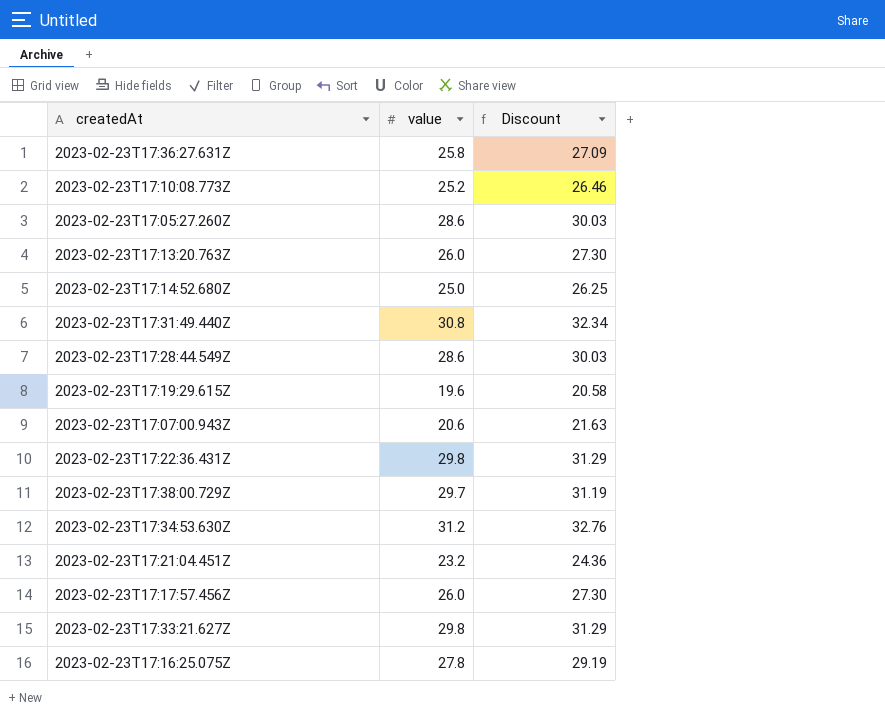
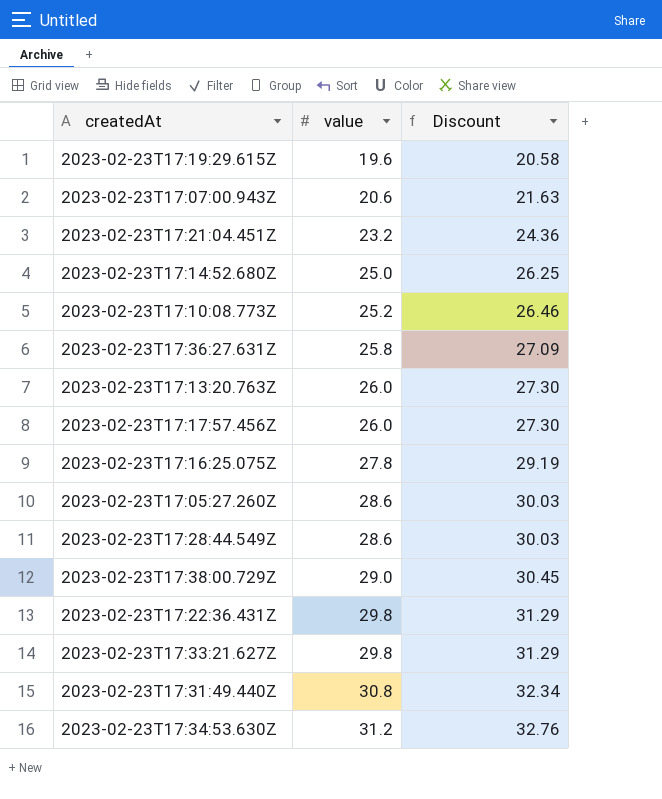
row order: none -> value ascending
2023-02-23T17:38:00.729Z | value: 29.7 -> 29.0
2023-02-23T17:38:00.729Z | Discount: 31.19 -> 30.45

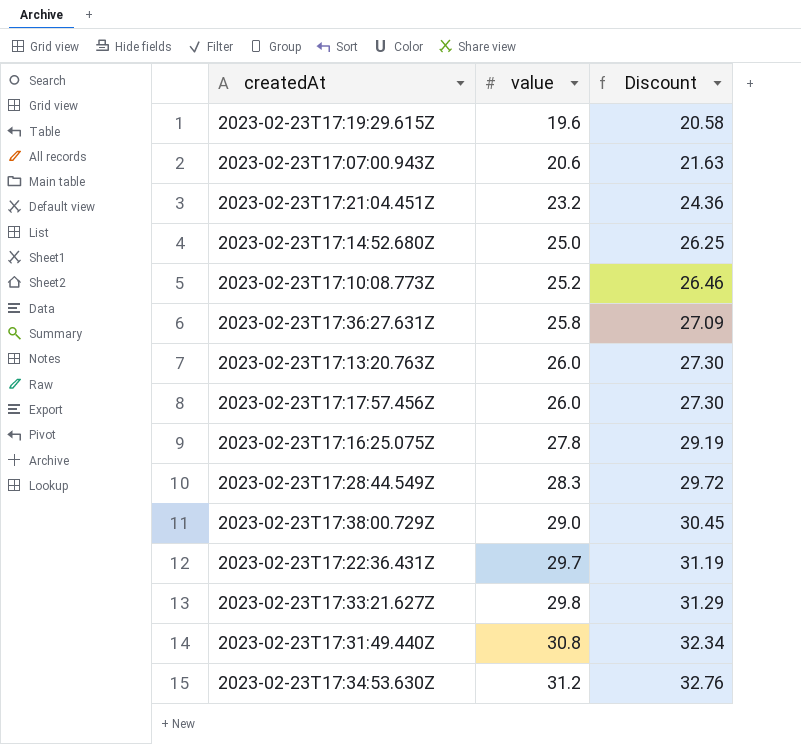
row 2023-02-23T17:05:27.260Z: 28.6 | 30.03 -> none
2023-02-23T17:28:44.549Z | value: 28.6 -> 28.3
2023-02-23T17:28:44.549Z | Discount: 30.03 -> 29.72
2023-02-23T17:22:36.431Z | value: 29.8 -> 29.7
2023-02-23T17:22:36.431Z | Discount: 31.29 -> 31.19

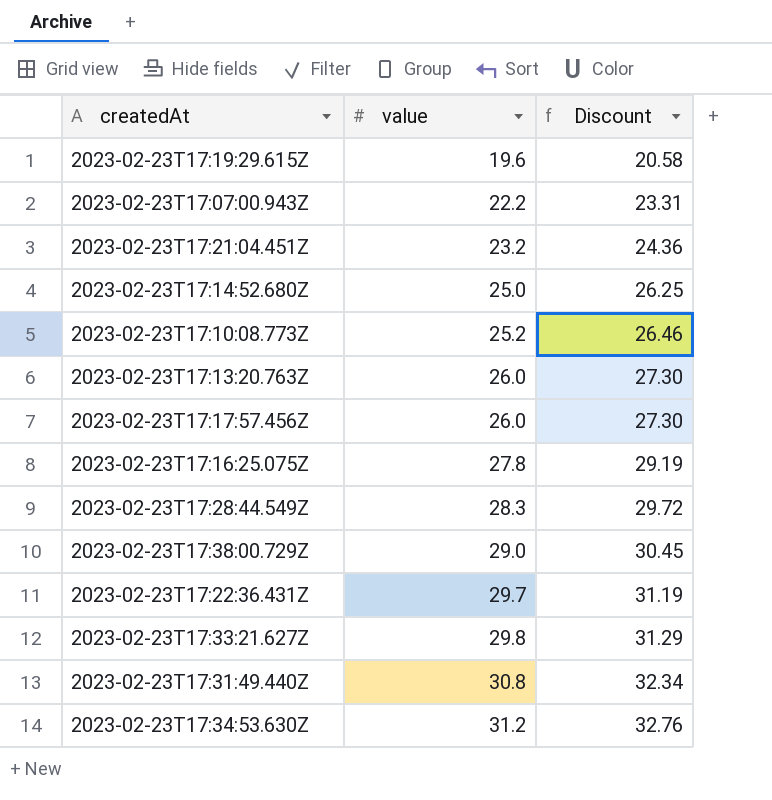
row 2023-02-23T17:36:27.631Z: 25.8 | 27.09 -> none
2023-02-23T17:07:00.943Z | value: 20.6 -> 22.2
2023-02-23T17:07:00.943Z | Discount: 21.63 -> 23.31

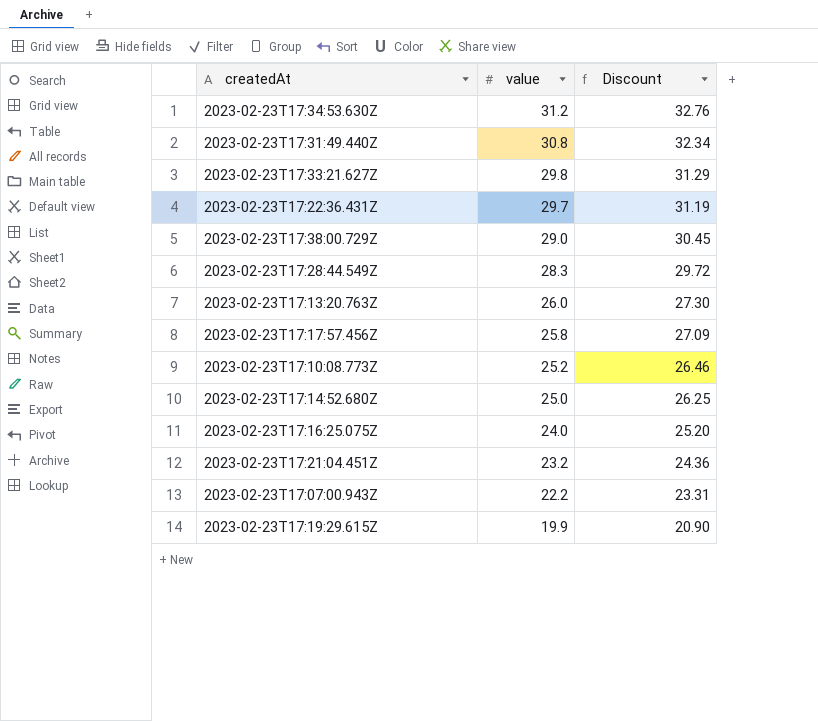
row order: value ascending -> value descending
2023-02-23T17:17:57.456Z | value: 26.0 -> 25.8
2023-02-23T17:17:57.456Z | Discount: 27.30 -> 27.09
2023-02-23T17:16:25.075Z | value: 27.8 -> 24.0
2023-02-23T17:16:25.075Z | Discount: 29.19 -> 25.20
2023-02-23T17:19:29.615Z | value: 19.6 -> 19.9
2023-02-23T17:19:29.615Z | Discount: 20.58 -> 20.90

